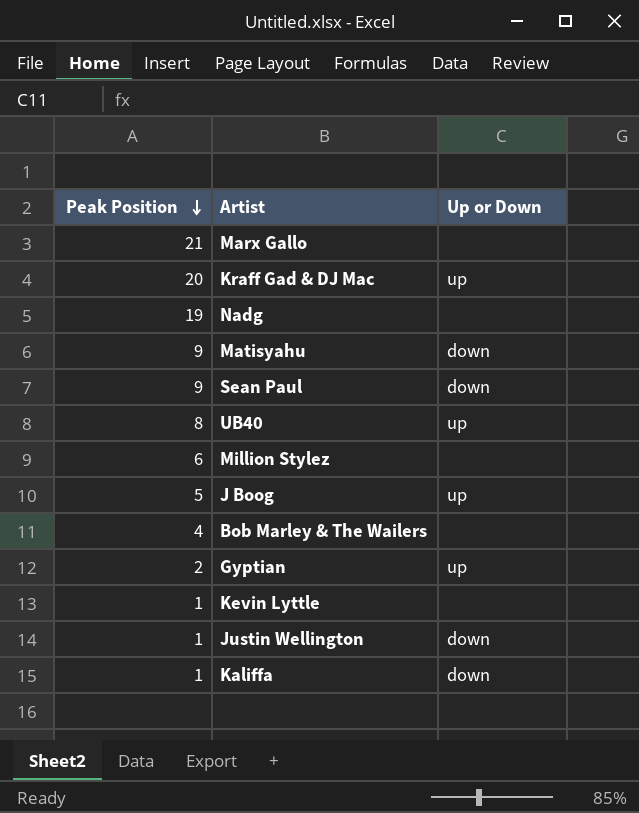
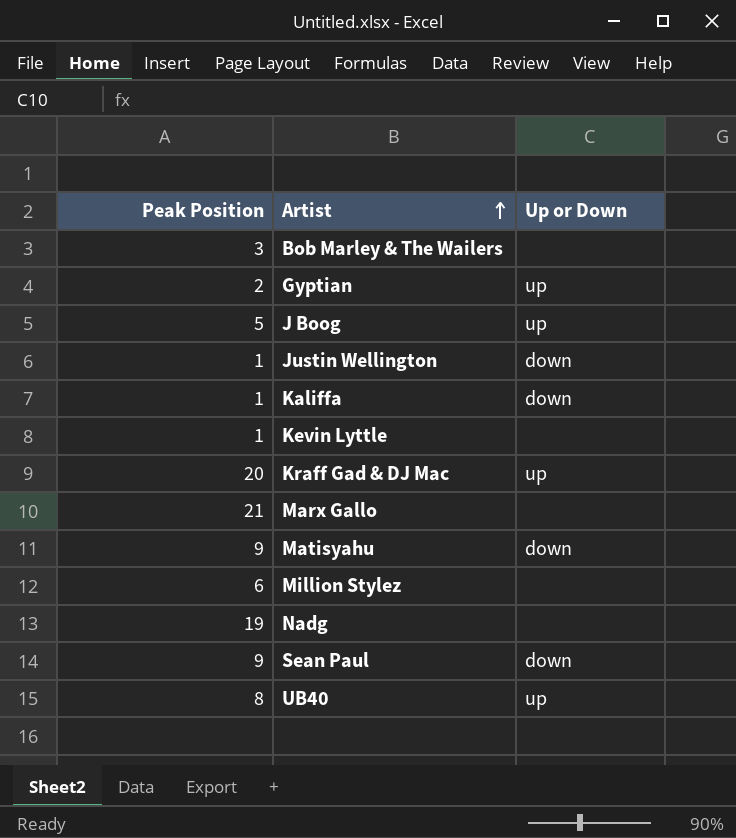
row order: Peak Position descending -> Artist ascending
Bob Marley & The Wailers | Peak Position: 4 -> 3

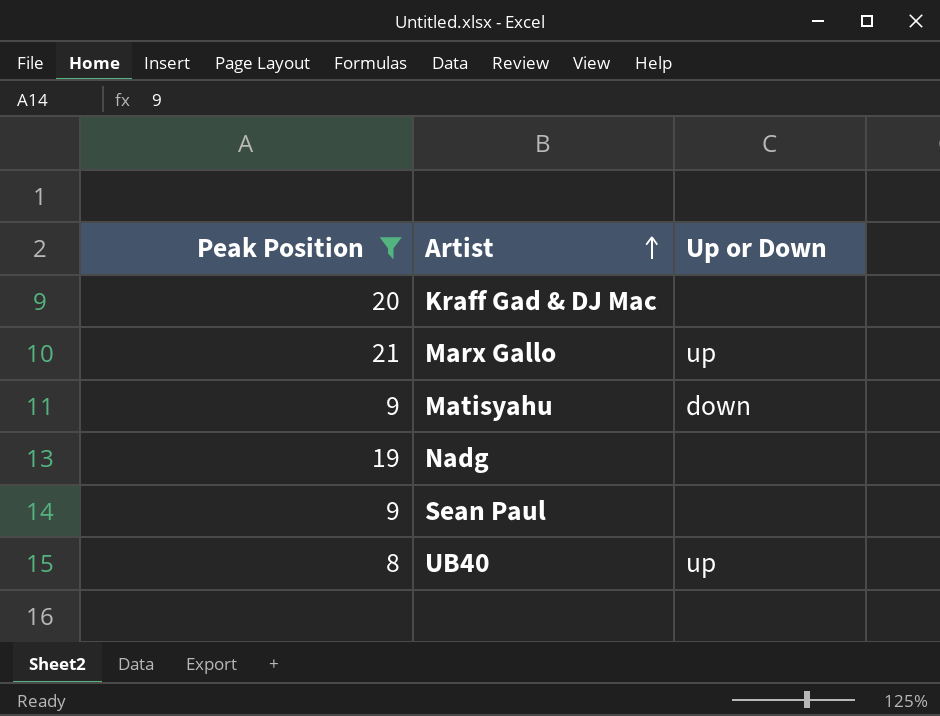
filter: none -> Peak Position >= 8
Kraff Gad & DJ Mac | Up or Down: up -> none
Marx Gallo | Up or Down: none -> up
Sean Paul | Up or Down: down -> none

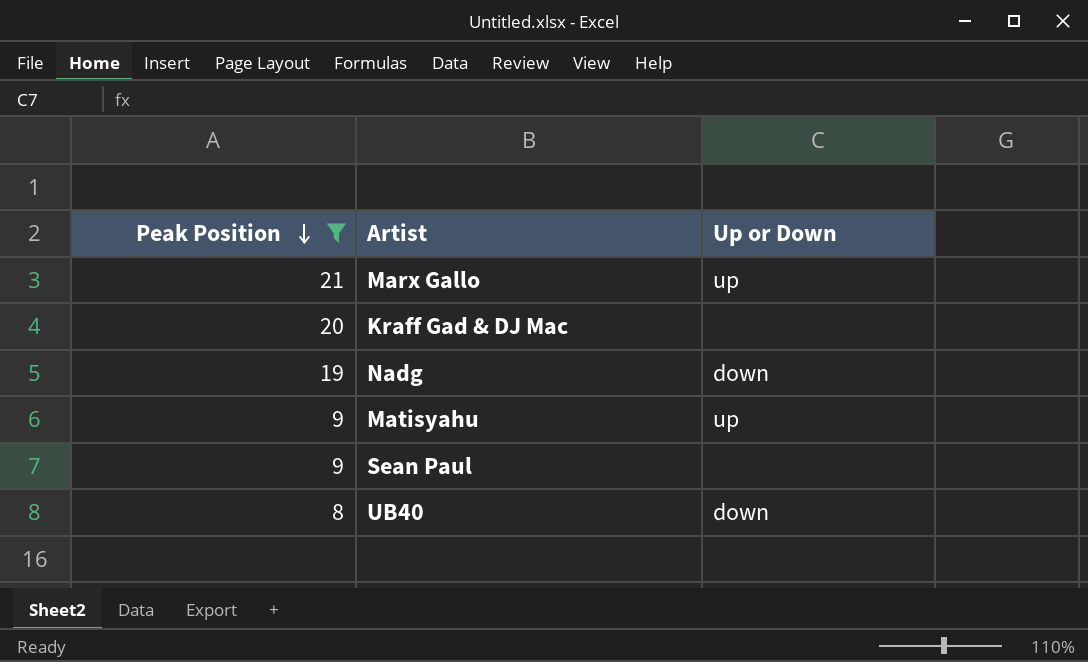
row order: Artist ascending -> Peak Position descending
Nadg | Up or Down: none -> down
Matisyahu | Up or Down: down -> up
UB40 | Up or Down: up -> down

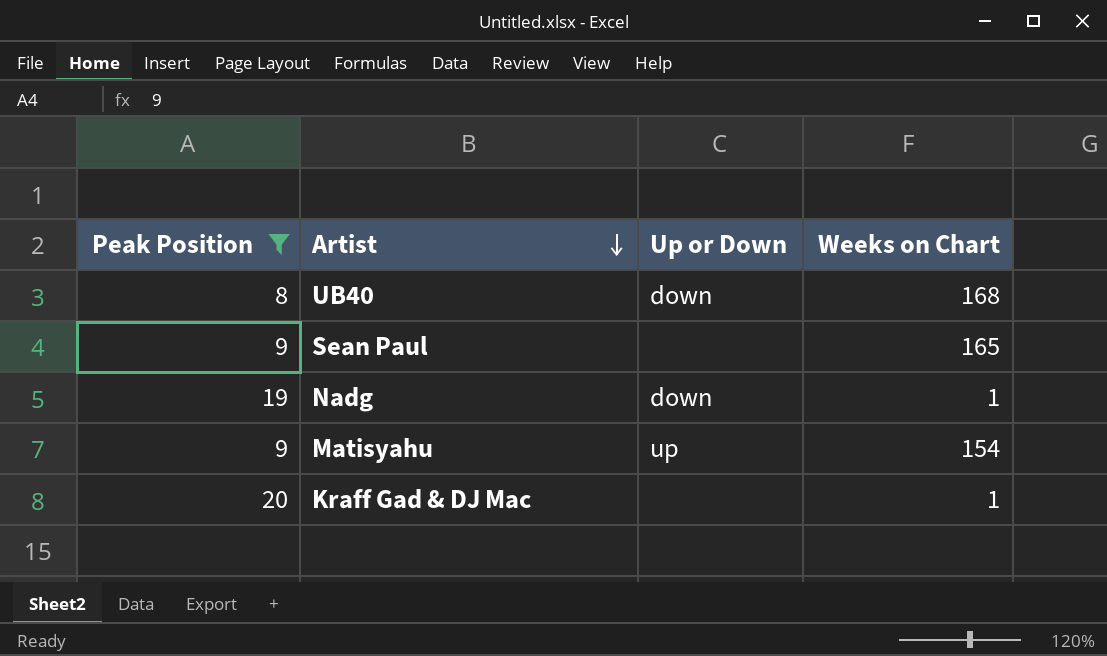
row order: Peak Position descending -> Artist descending
column Weeks on Chart | position: none -> 4
row Marx Gallo: 21 | up -> none

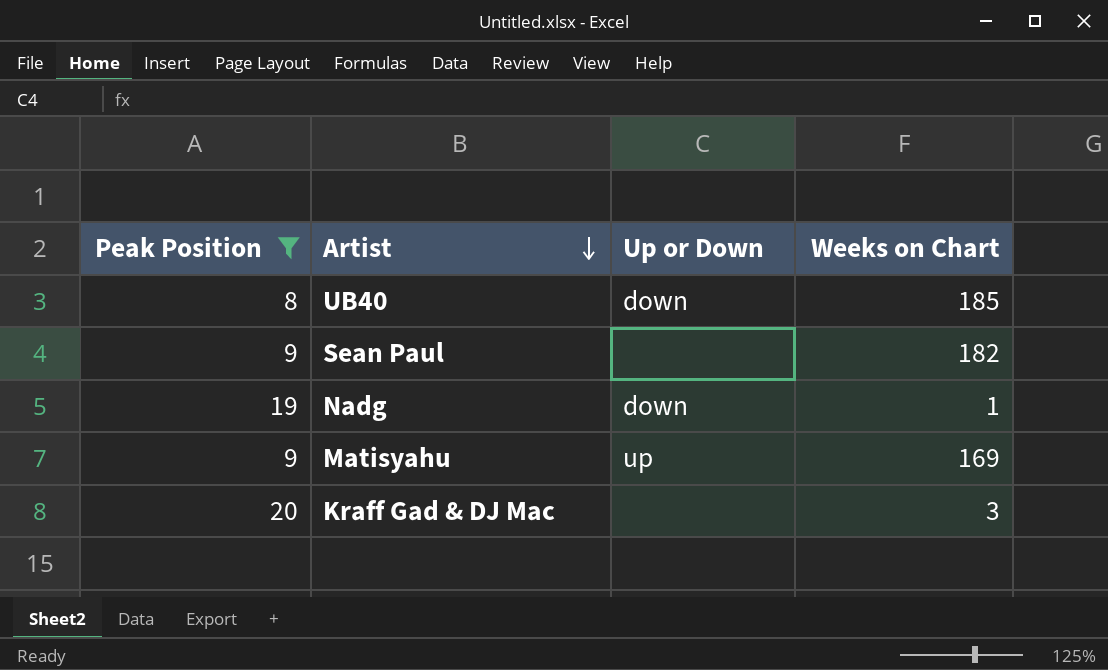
UB40 | Weeks on Chart: 168 -> 185
Sean Paul | Weeks on Chart: 165 -> 182
Matisyahu | Weeks on Chart: 154 -> 169
Kraff Gad & DJ Mac | Weeks on Chart: 1 -> 3

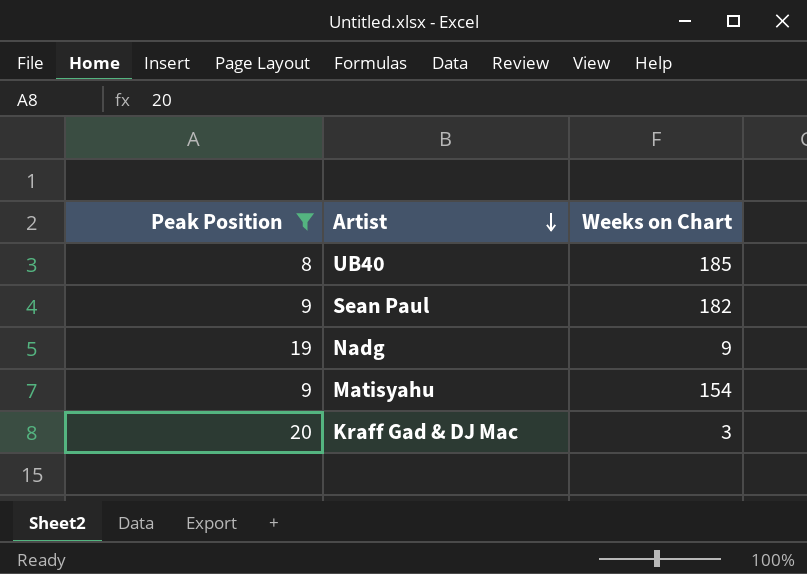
column Up or Down | position: 3 -> none
Nadg | Weeks on Chart: 1 -> 9
Matisyahu | Weeks on Chart: 169 -> 154

